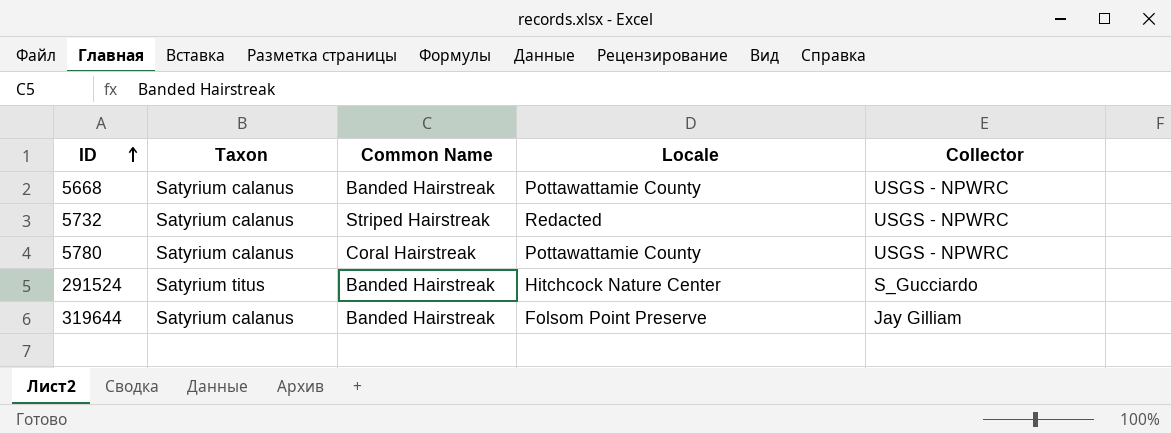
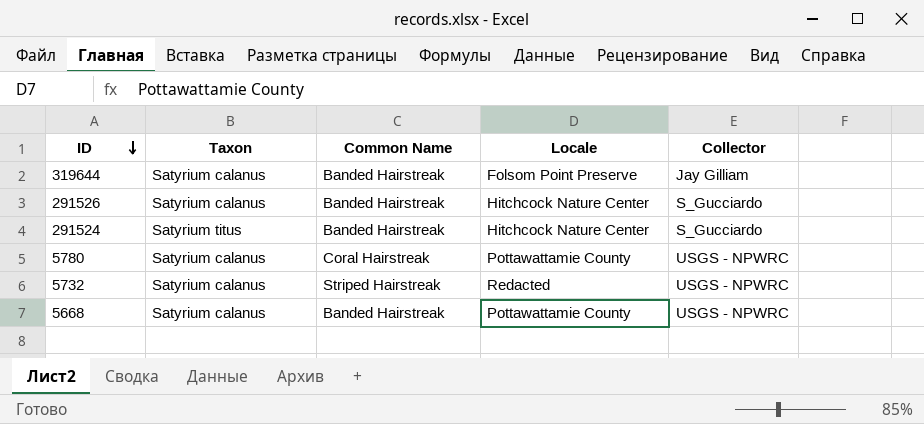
row order: ID ascending -> ID descending
row 291526: none -> Satyrium calanus | Banded Hairstreak | Hitchcock Nature Center | S_Gucciardo

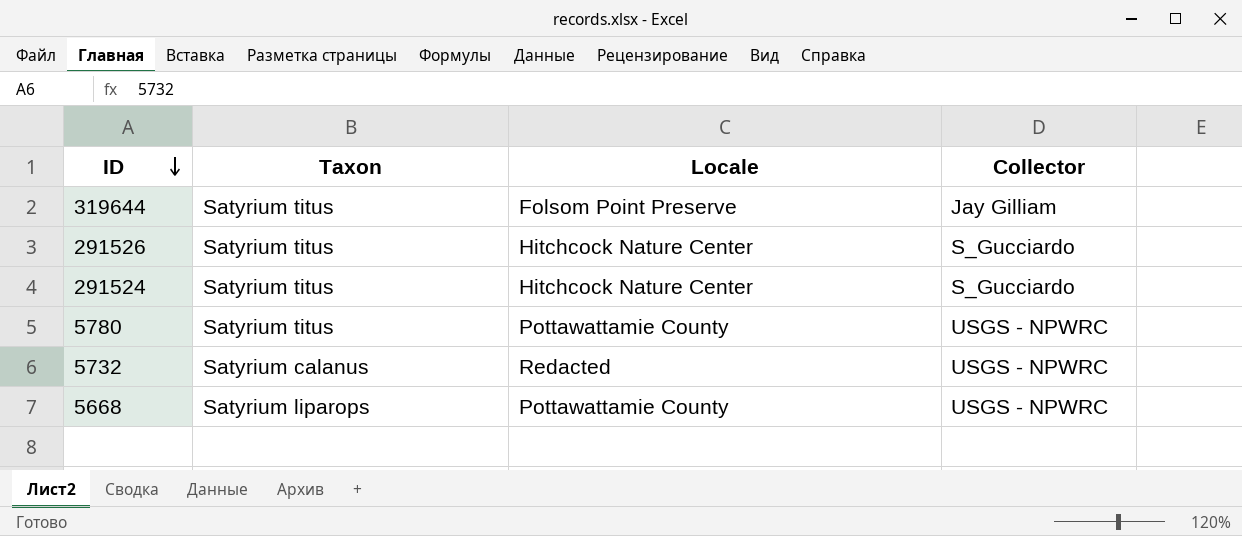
column Common Name | position: 3 -> none
319644 | Taxon: Satyrium calanus -> Satyrium titus
291526 | Taxon: Satyrium calanus -> Satyrium titus
5780 | Taxon: Satyrium calanus -> Satyrium titus
5668 | Taxon: Satyrium calanus -> Satyrium liparops

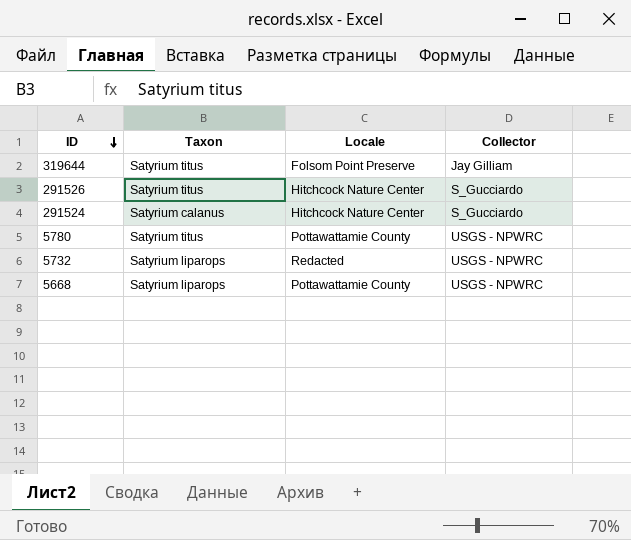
291524 | Taxon: Satyrium titus -> Satyrium calanus
5732 | Taxon: Satyrium calanus -> Satyrium liparops

